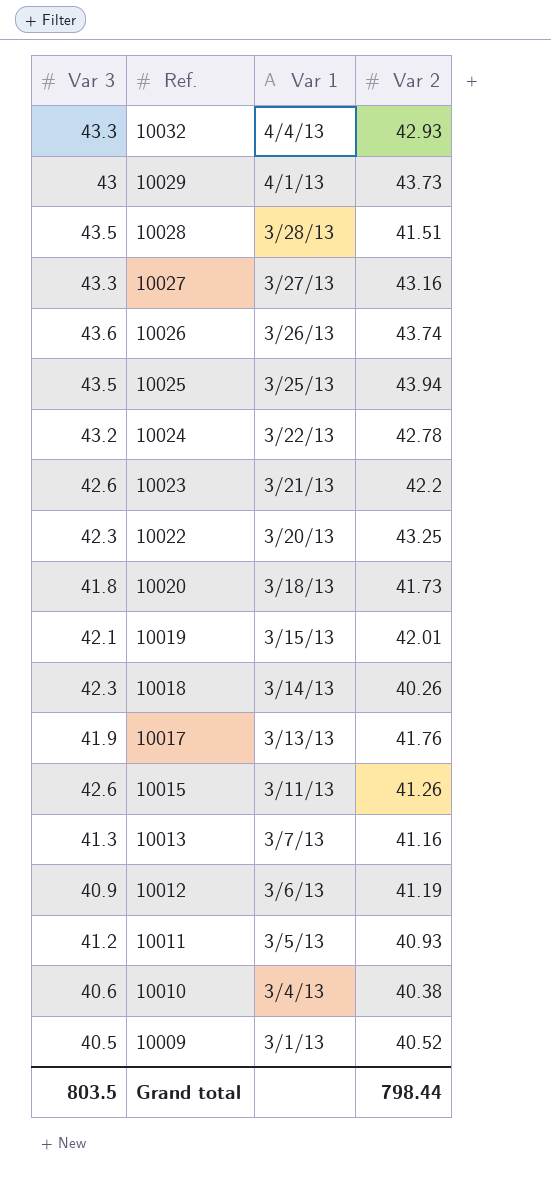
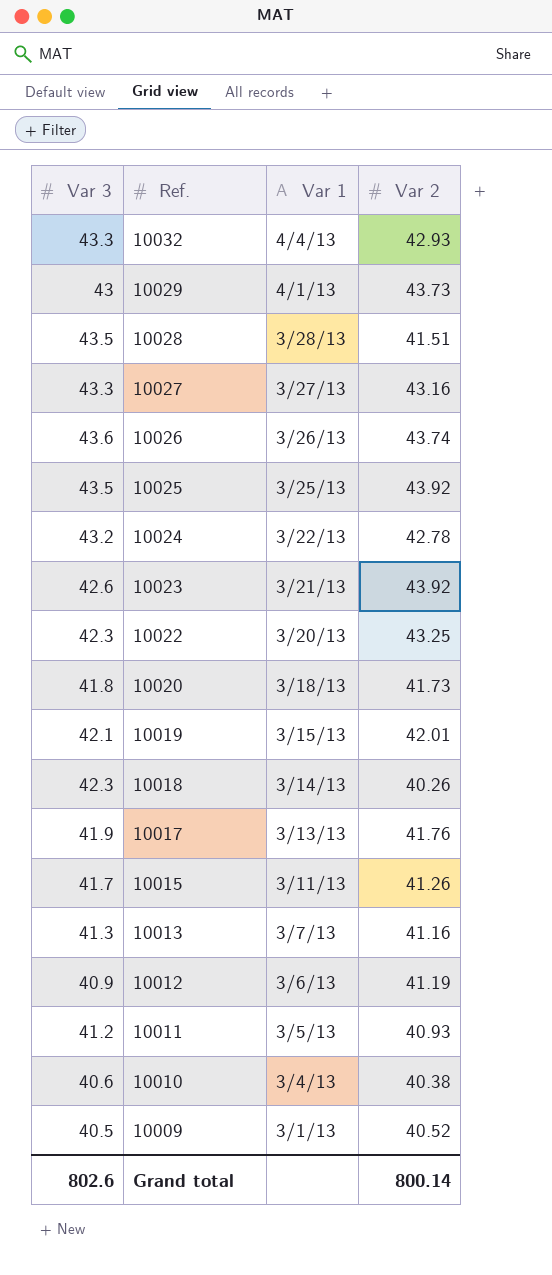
10025 | Var 2: 43.94 -> 43.92
10023 | Var 2: 42.2 -> 43.92
10015 | Var 3: 42.6 -> 41.7
Grand total | Var 3: 803.5 -> 802.6
Grand total | Var 2: 798.44 -> 800.14

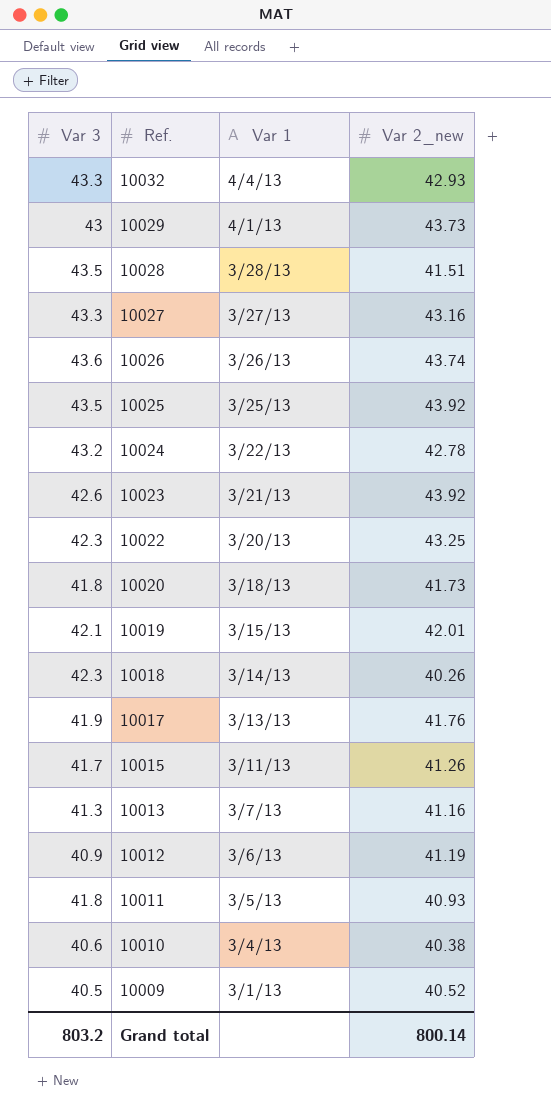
column name: Var 2 -> Var 2_new
10011 | Var 3: 41.2 -> 41.8
Grand total | Var 3: 802.6 -> 803.2

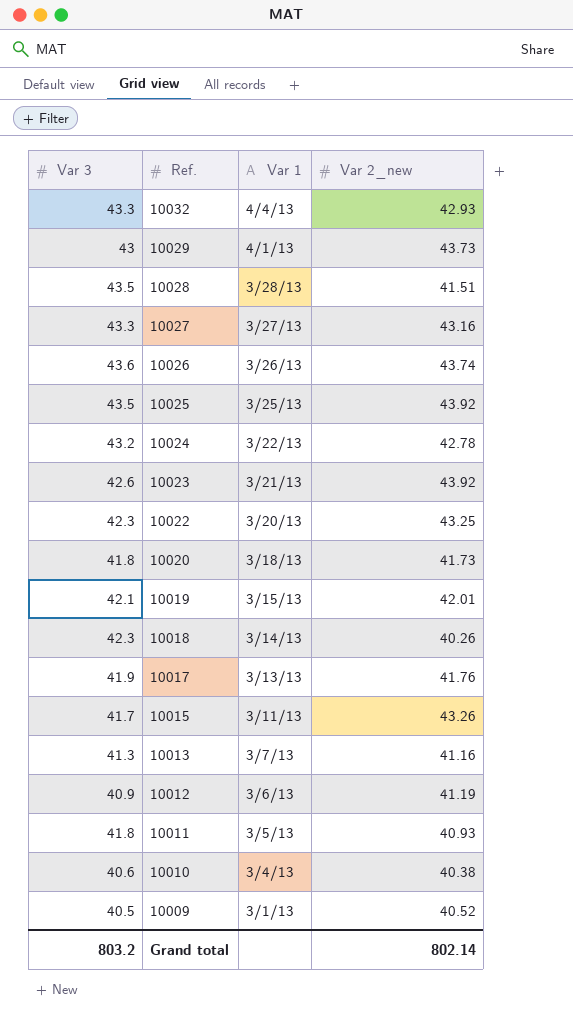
10015 | Var 2_new: 41.26 -> 43.26
Grand total | Var 2_new: 800.14 -> 802.14

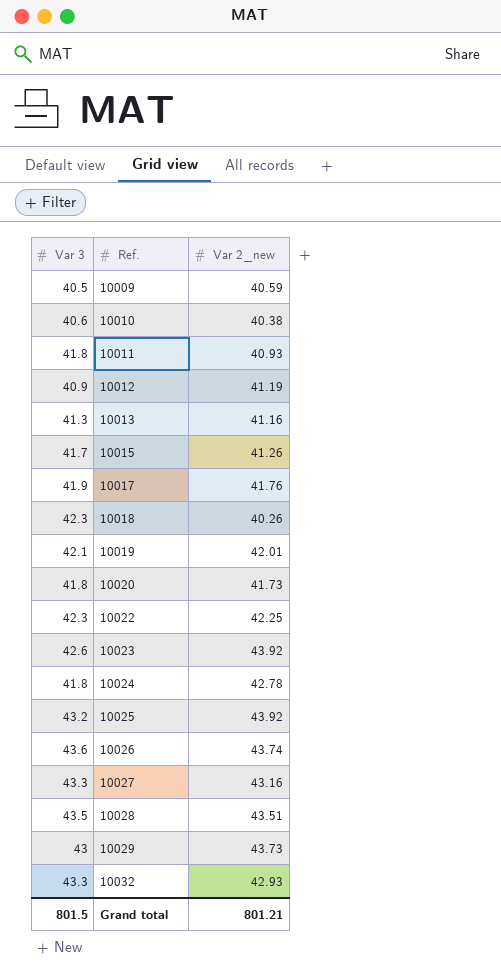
row order: Ref. descending -> Ref. ascending
column Var 1 | position: 3 -> none
10009 | Var 2_new: 40.52 -> 40.59
10015 | Var 2_new: 43.26 -> 41.26
10022 | Var 2_new: 43.25 -> 42.25
10024 | Var 3: 43.2 -> 41.8
10025 | Var 3: 43.5 -> 43.2
10028 | Var 2_new: 41.51 -> 43.51
Grand total | Var 3: 803.2 -> 801.5
Grand total | Var 2_new: 802.14 -> 801.21

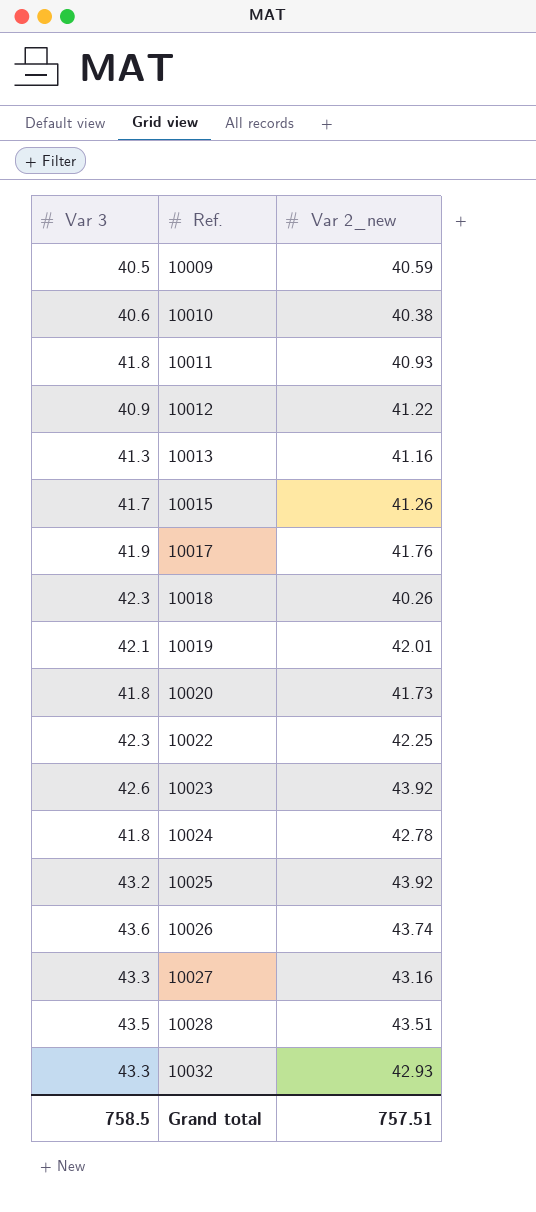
row 10029: 43 | 43.73 -> none
10012 | Var 2_new: 41.19 -> 41.22
Grand total | Var 3: 801.5 -> 758.5
Grand total | Var 2_new: 801.21 -> 757.51

